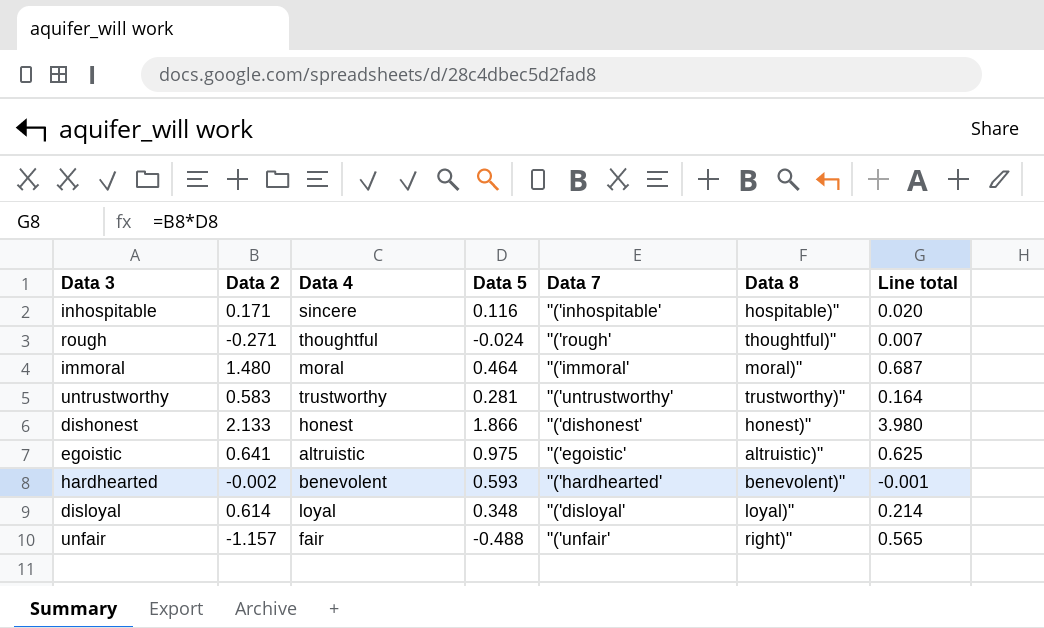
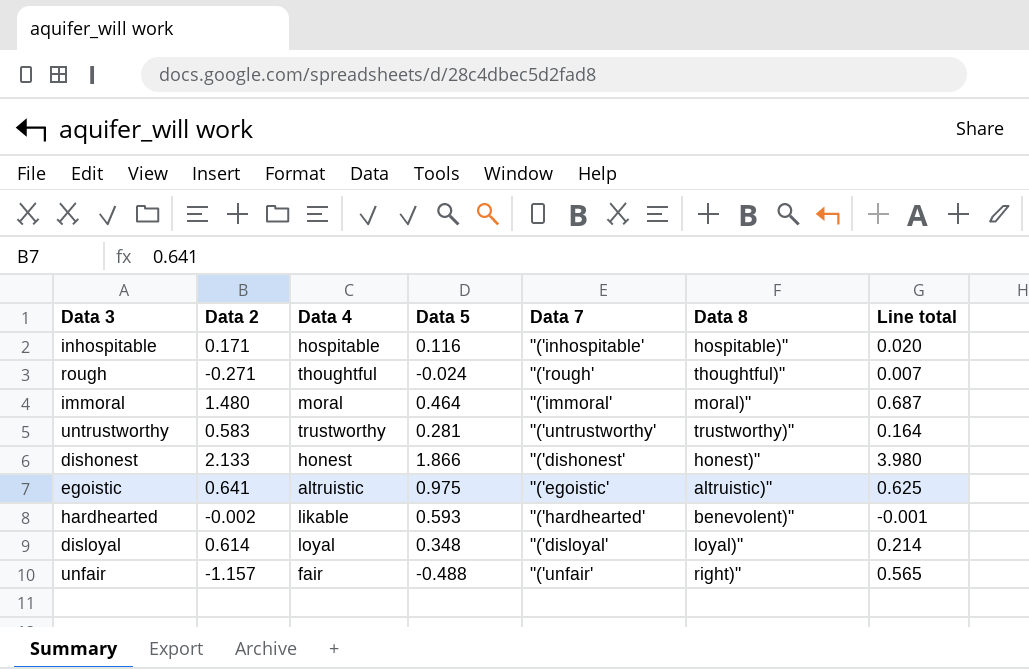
inhospitable | Data 4: sincere -> hospitable
hardhearted | Data 4: benevolent -> likable

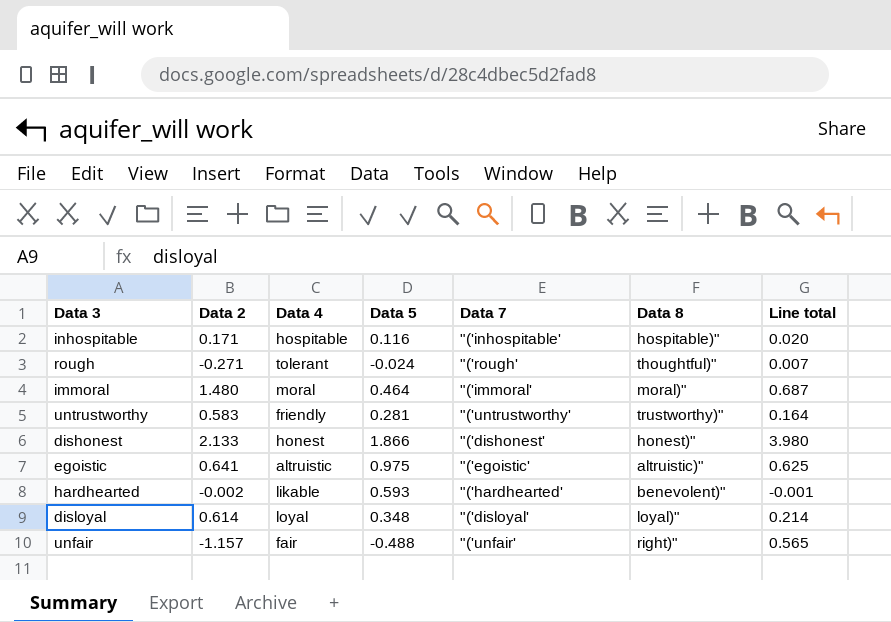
rough | Data 4: thoughtful -> tolerant
untrustworthy | Data 4: trustworthy -> friendly

